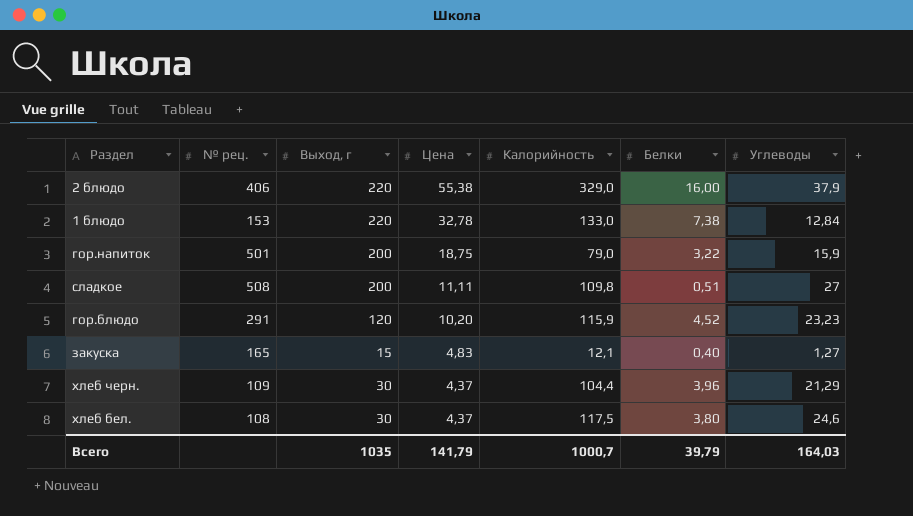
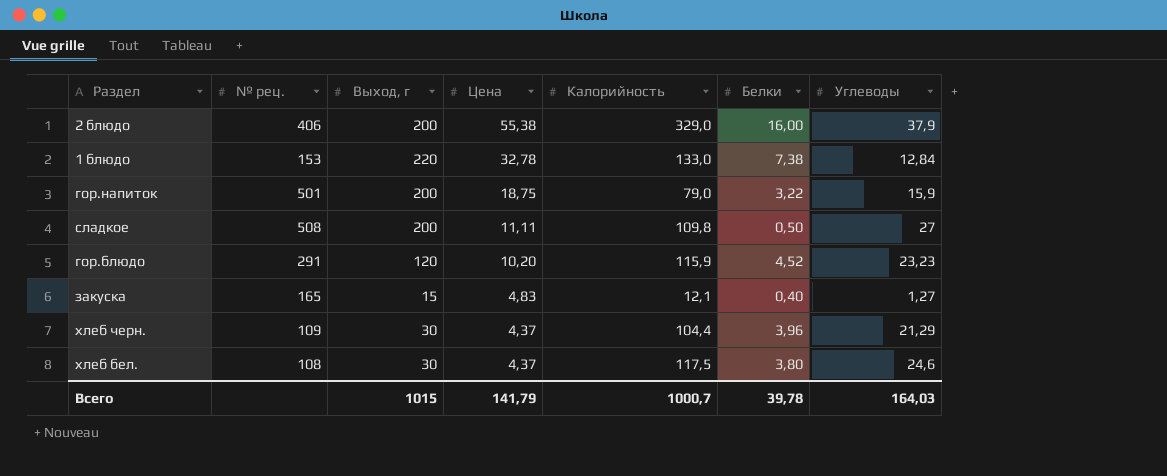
2 блюдо | Выход, г: 220 -> 200
сладкое | Белки: 0,51 -> 0,50
Всего | Выход, г: 1035 -> 1015
Всего | Белки: 39,79 -> 39,78

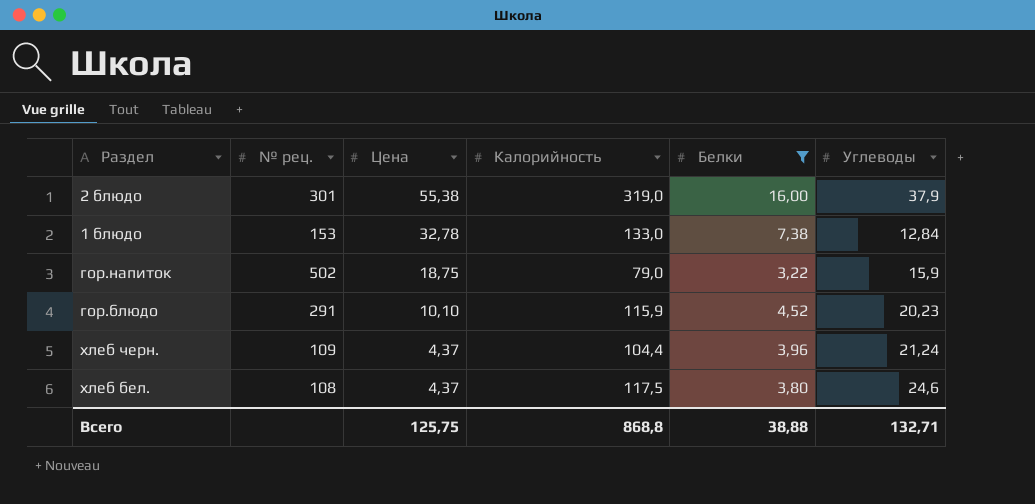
filter: none -> Белки >= 3,22
column Выход, г | position: 3 -> none
2 блюдо | № рец.: 406 -> 301
2 блюдо | Калорийность: 329,0 -> 319,0
гор.напиток | № рец.: 501 -> 502
гор.блюдо | Цена: 10,20 -> 10,10
гор.блюдо | Углеводы: 23,23 -> 20,23
хлеб черн. | Углеводы: 21,29 -> 21,24
Всего | Цена: 141,79 -> 125,75
Всего | Калорийность: 1000,7 -> 868,8
Всего | Белки: 39,78 -> 38,88
Всего | Углеводы: 164,03 -> 132,71

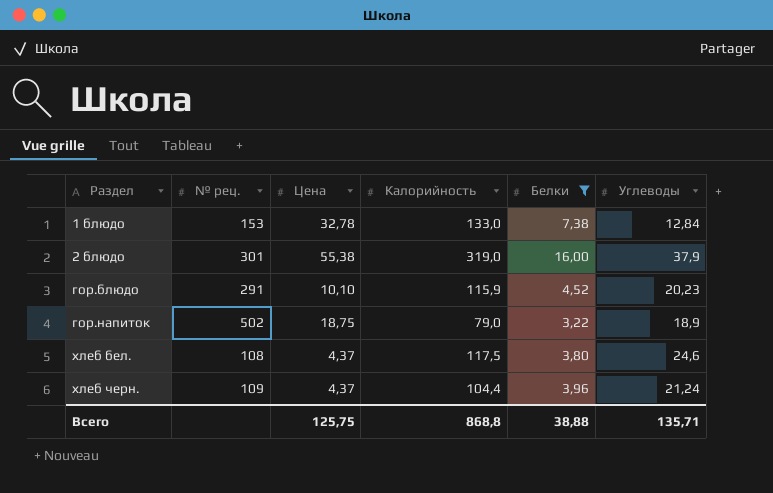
row order: Цена descending -> Раздел ascending
гор.напиток | Углеводы: 15,9 -> 18,9
Всего | Углеводы: 132,71 -> 135,71

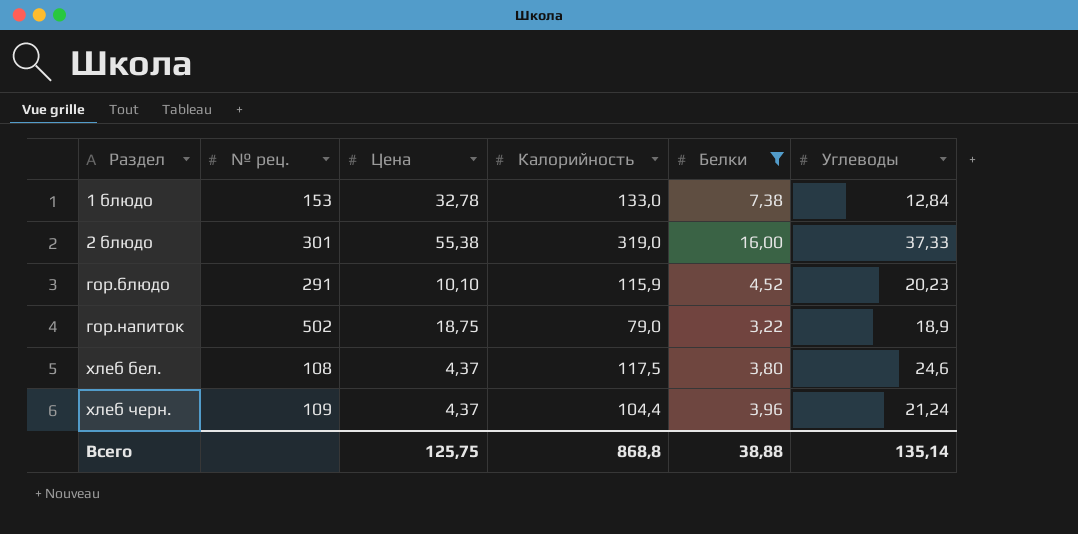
2 блюдо | Углеводы: 37,9 -> 37,33
Всего | Углеводы: 135,71 -> 135,14

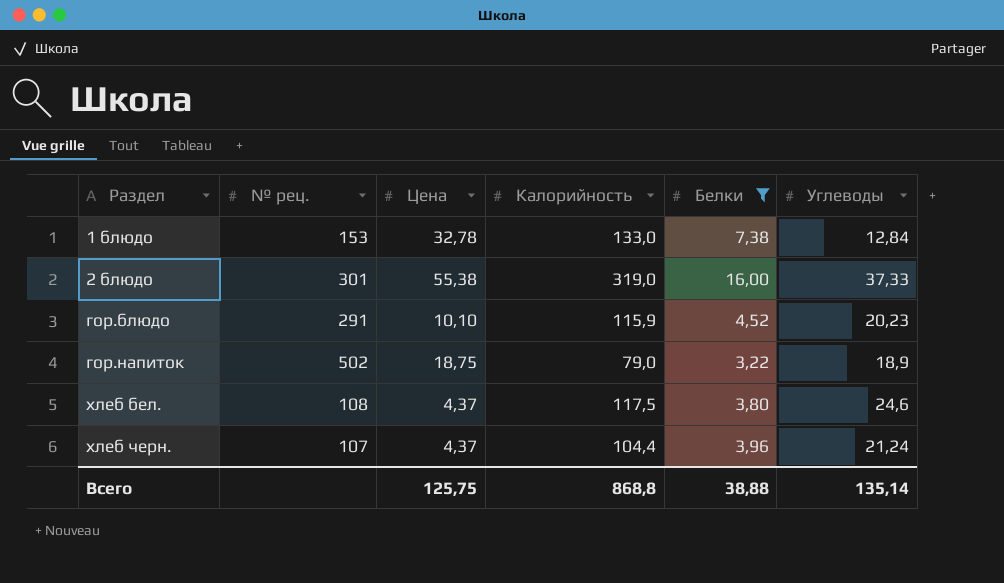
хлеб черн. | № рец.: 109 -> 107

